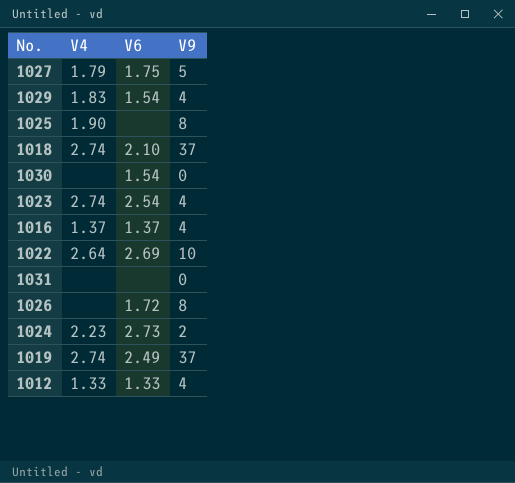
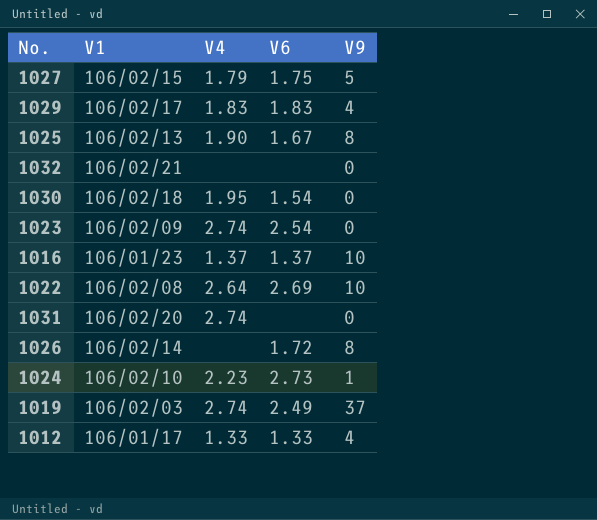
column V1 | position: none -> 2
row 1018: 2.74 | 2.10 | 37 -> none
1029 | V6: 1.54 -> 1.83
1025 | V6: none -> 1.67
row 1032: none -> 106/02/21 | none | none | 0
1030 | V4: none -> 1.95
1023 | V9: 4 -> 0
1016 | V9: 4 -> 10
1031 | V4: none -> 2.74
1024 | V9: 2 -> 1

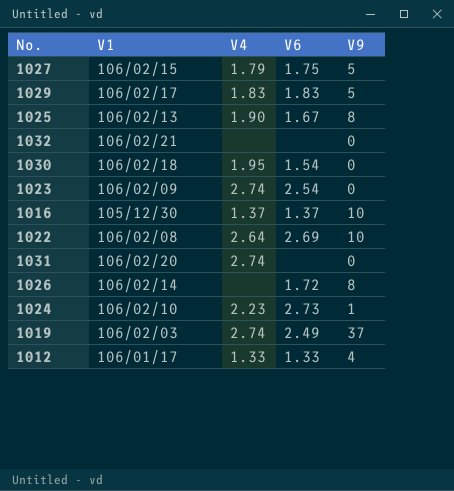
1029 | V9: 4 -> 5
1016 | V1: 106/01/23 -> 105/12/30

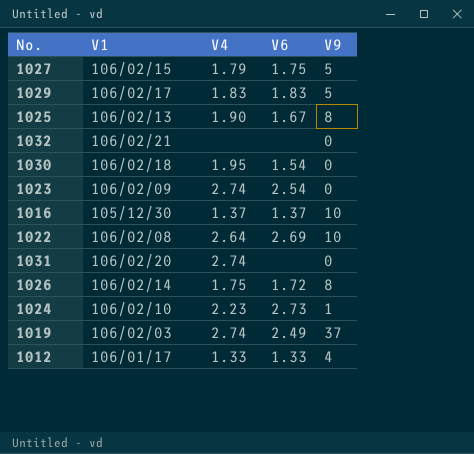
1026 | V4: none -> 1.75

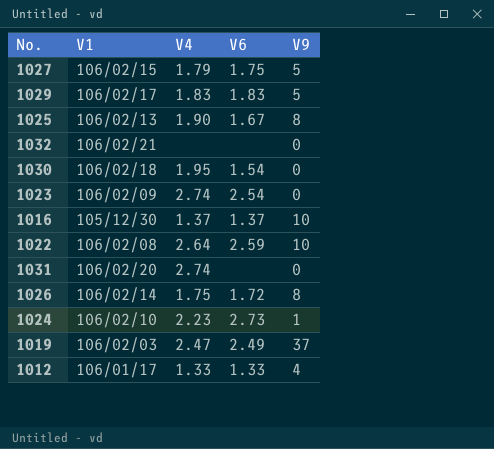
1022 | V6: 2.69 -> 2.59
1019 | V4: 2.74 -> 2.47

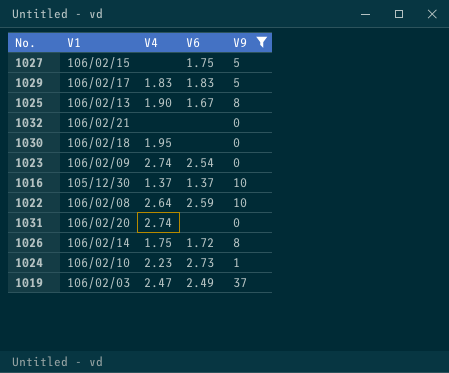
filter: none -> V9 != 4
1027 | V4: 1.79 -> none
1030 | V6: 1.54 -> none

